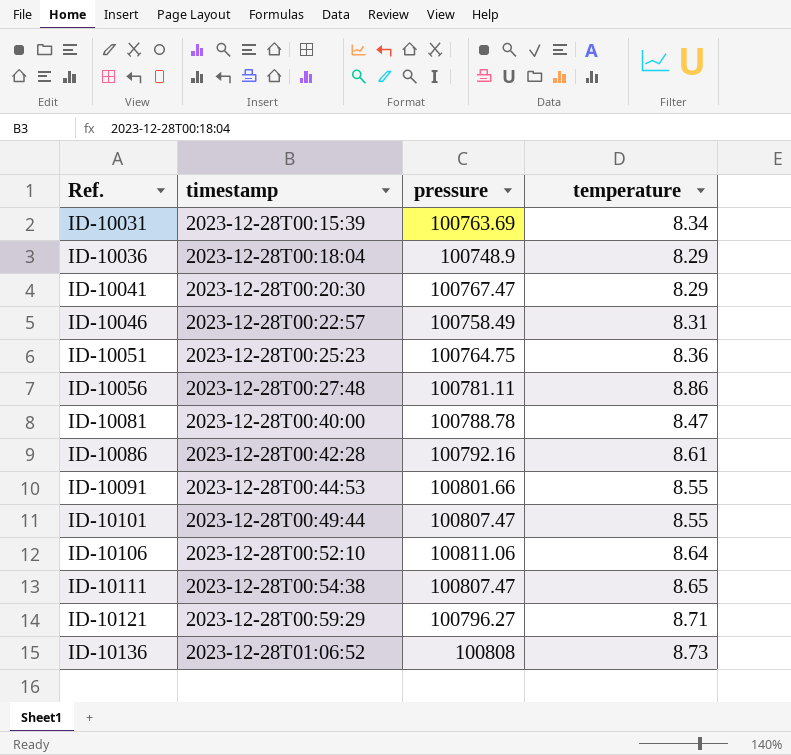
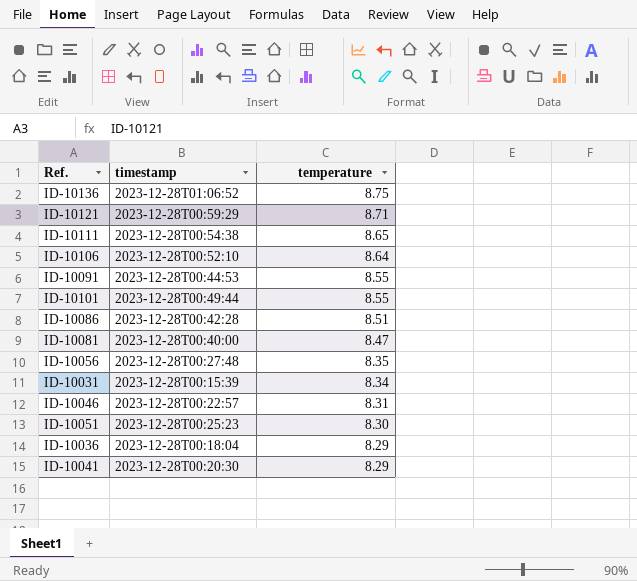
row order: Ref. ascending -> temperature descending
column pressure | position: 3 -> none
ID-10136 | temperature: 8.73 -> 8.75
ID-10086 | temperature: 8.61 -> 8.51
ID-10056 | temperature: 8.86 -> 8.35
ID-10051 | temperature: 8.36 -> 8.30

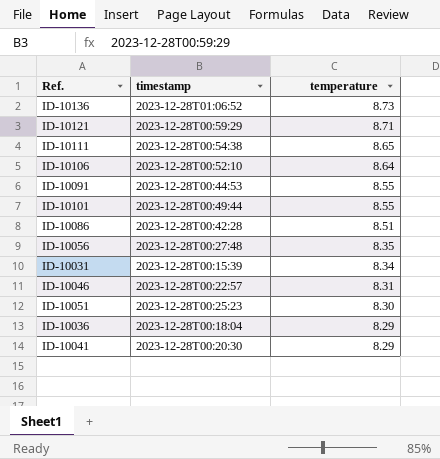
row ID-10081: 2023-12-28T00:40:00 | 8.47 -> none
ID-10136 | temperature: 8.75 -> 8.73

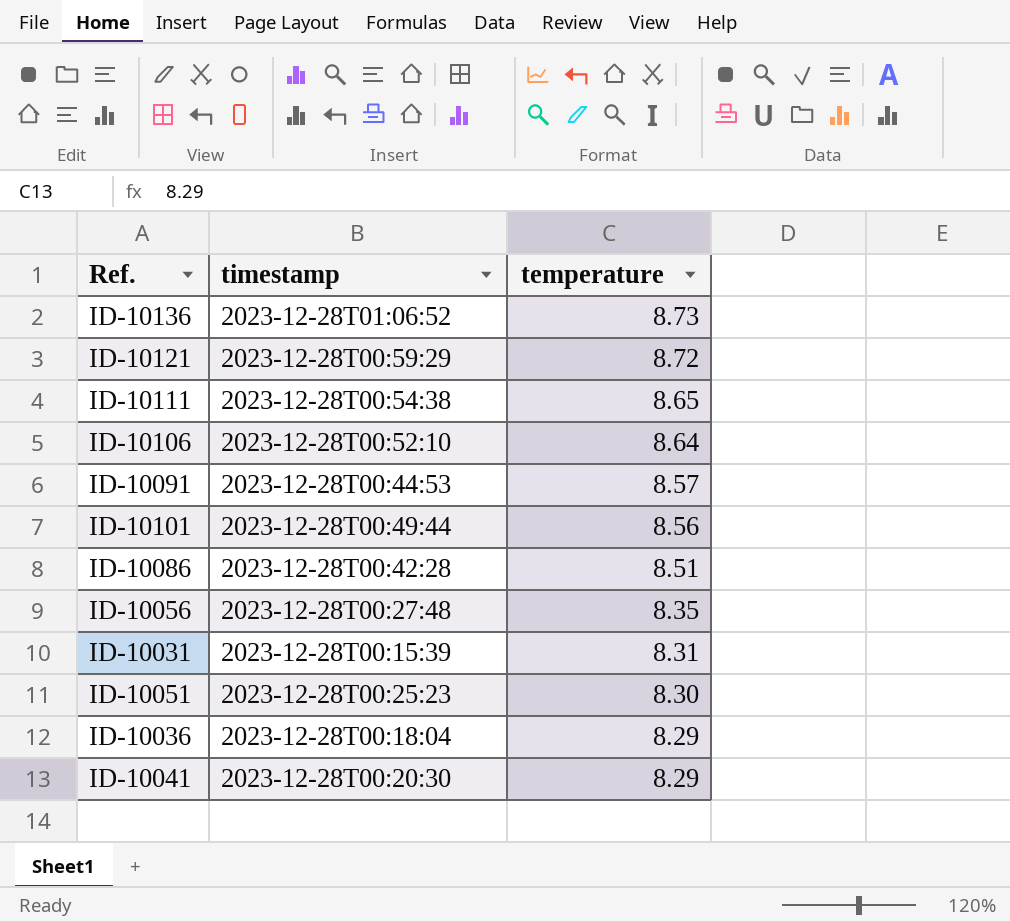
row ID-10046: 2023-12-28T00:22:57 | 8.31 -> none
ID-10121 | temperature: 8.71 -> 8.72
ID-10091 | temperature: 8.55 -> 8.57
ID-10101 | temperature: 8.55 -> 8.56
ID-10031 | temperature: 8.34 -> 8.31

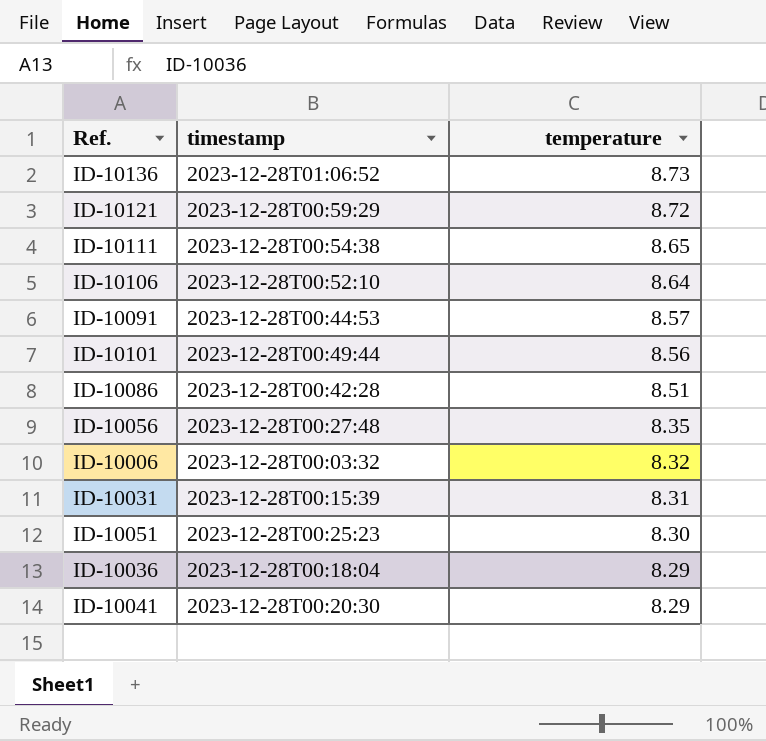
row ID-10006: none -> 2023-12-28T00:03:32 | 8.32

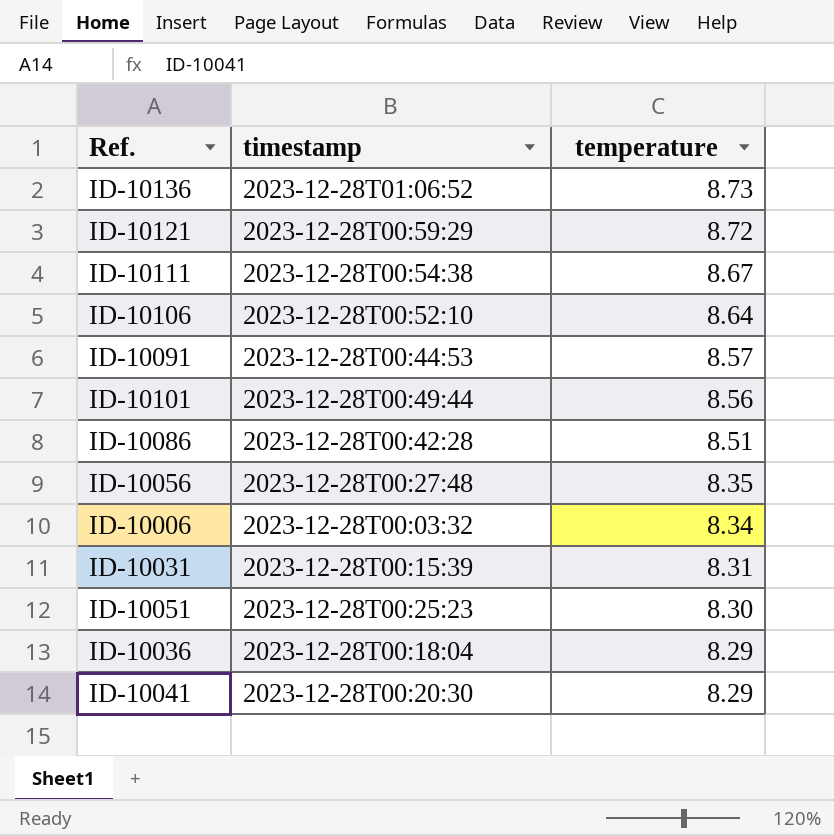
ID-10111 | temperature: 8.65 -> 8.67
ID-10006 | temperature: 8.32 -> 8.34

